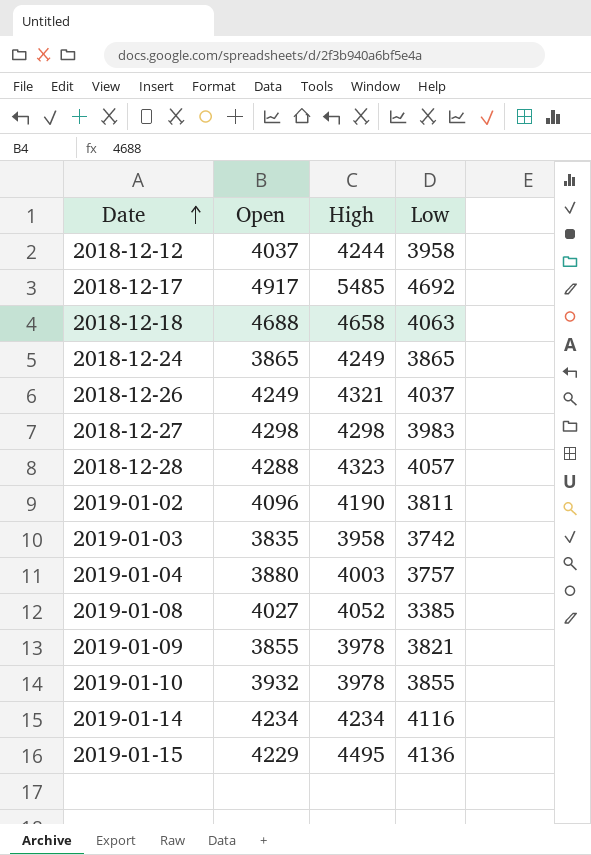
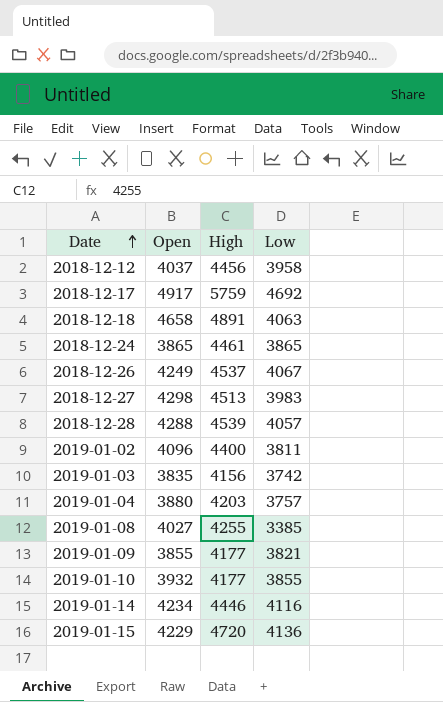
2018-12-12 | High: 4244 -> 4456
2018-12-17 | High: 5485 -> 5759
2018-12-18 | Open: 4688 -> 4658
2018-12-18 | High: 4658 -> 4891
2018-12-24 | High: 4249 -> 4461
2018-12-26 | High: 4321 -> 4537
2018-12-26 | Low: 4037 -> 4067
2018-12-27 | High: 4298 -> 4513
2018-12-28 | High: 4323 -> 4539
2019-01-02 | High: 4190 -> 4400
2019-01-03 | High: 3958 -> 4156
2019-01-04 | High: 4003 -> 4203
2019-01-08 | High: 4052 -> 4255
2019-01-09 | High: 3978 -> 4177
2019-01-10 | High: 3978 -> 4177
2019-01-14 | High: 4234 -> 4446
2019-01-15 | High: 4495 -> 4720

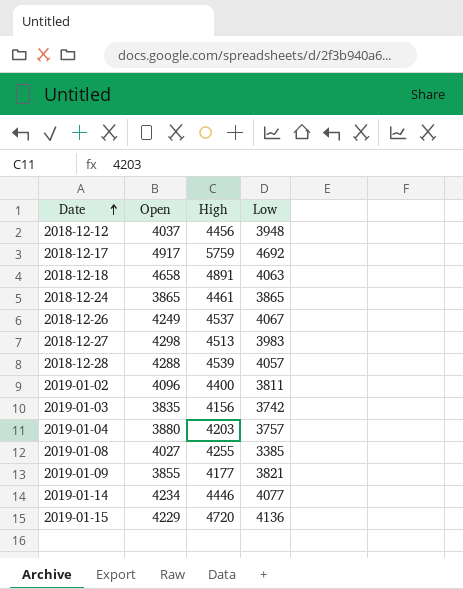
row 2019-01-10: 3932 | 4177 | 3855 -> none
2018-12-12 | Low: 3958 -> 3948
2019-01-14 | Low: 4116 -> 4077

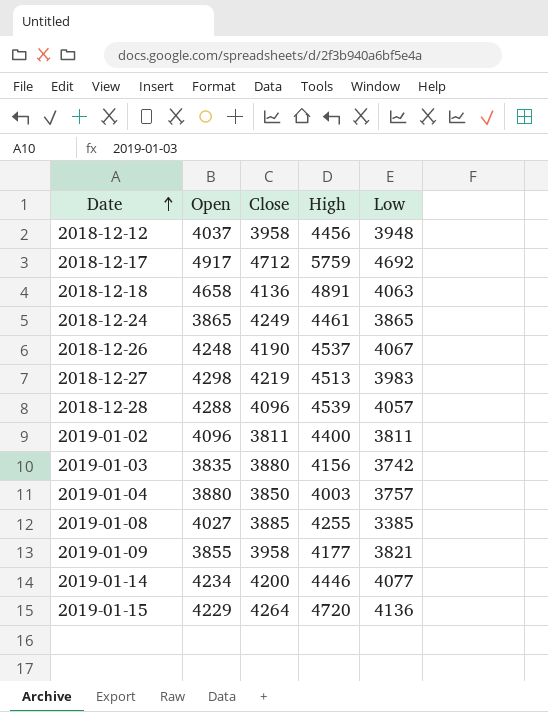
column Close | position: none -> 3
2018-12-26 | Open: 4249 -> 4248
2019-01-04 | High: 4203 -> 4003

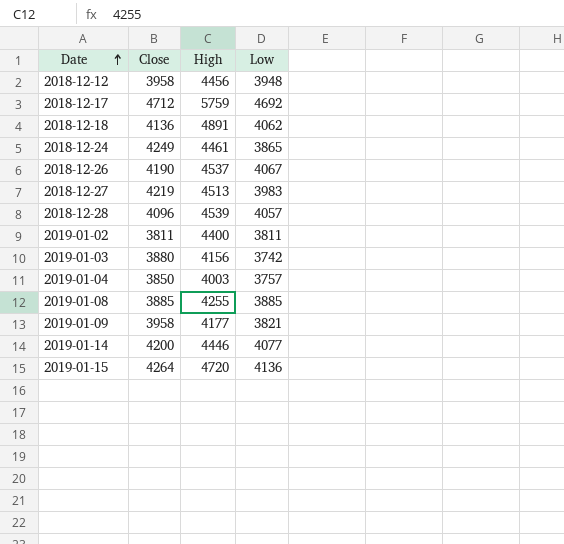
column Open | position: 2 -> none
2018-12-18 | Low: 4063 -> 4062
2019-01-08 | Low: 3385 -> 3885

